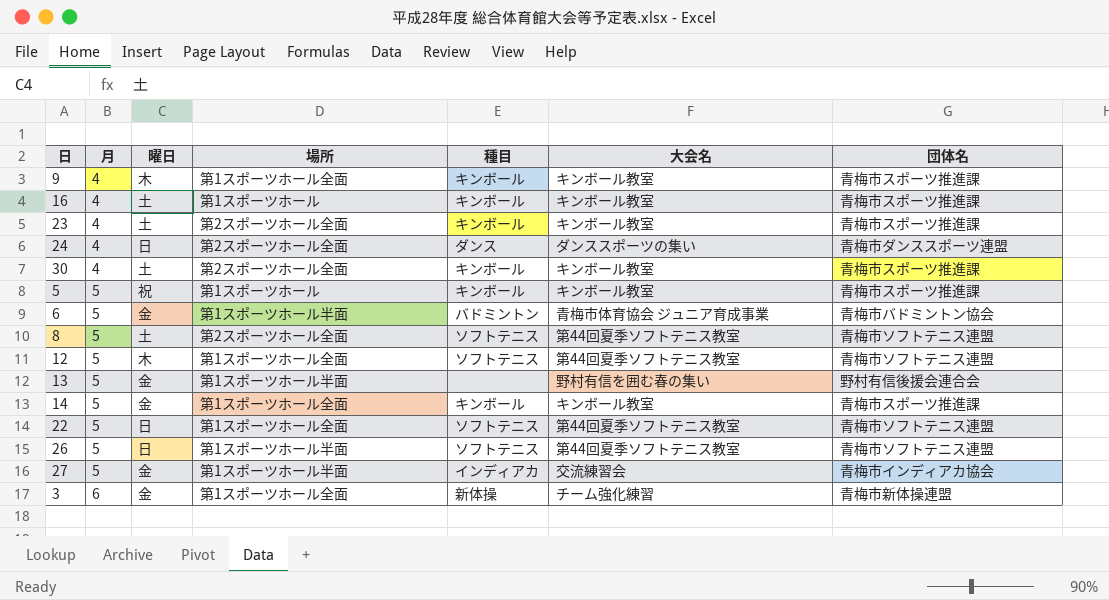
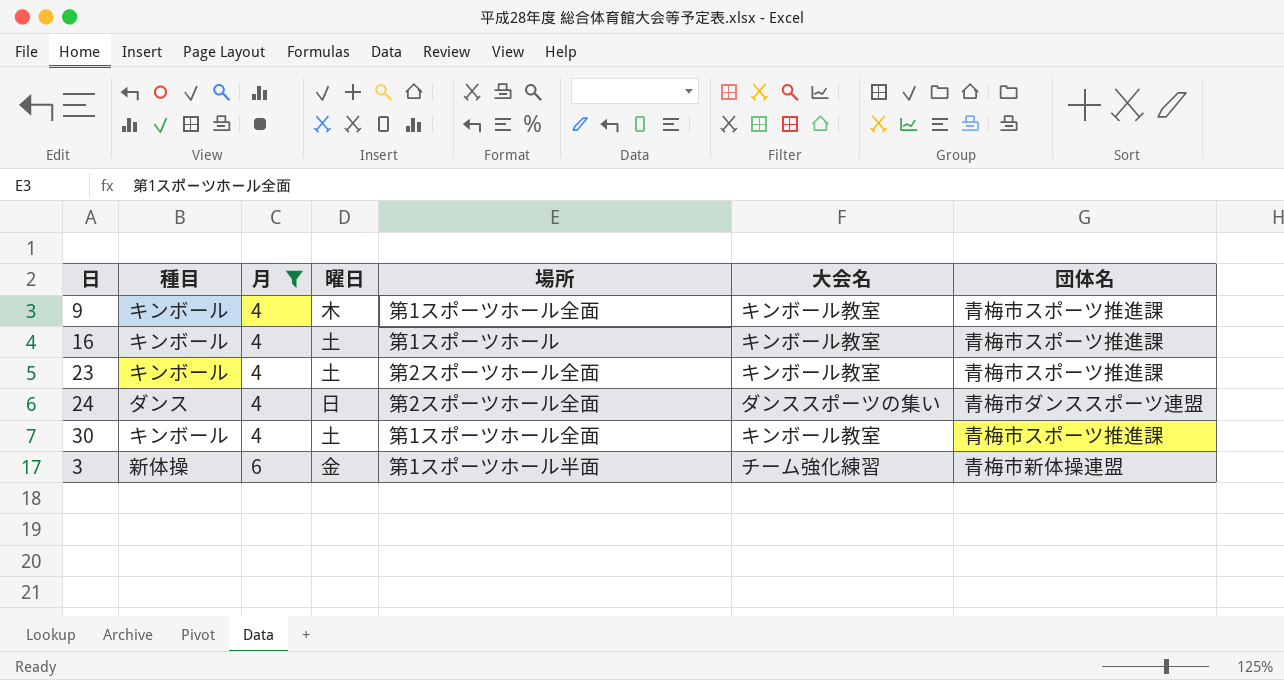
filter: none -> 月 != 5
column 種目 | position: 5 -> 2
30 | 場所: 第2スポーツホール全面 -> 第1スポーツホール全面
3 | 場所: 第1スポーツホール全面 -> 第1スポーツホール半面

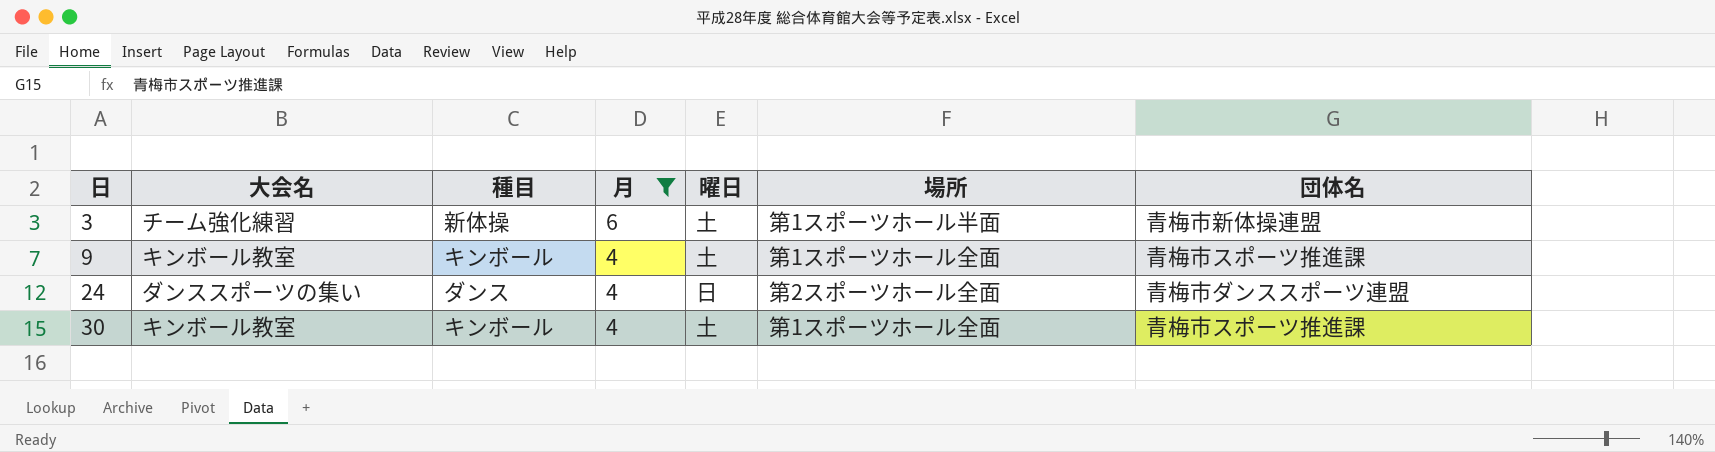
row order: 月 ascending -> 日 ascending
column 大会名 | position: 6 -> 2
row 16: キンボール | 4 | 土 | 第1スポーツホール | キンボール教室 | 青梅市スポーツ推進課 -> none
row 23: キンボール | 4 | 土 | 第2スポーツホール全面 | キンボール教室 | 青梅市スポーツ推進課 -> none
3 | 曜日: 金 -> 土
9 | 曜日: 木 -> 土

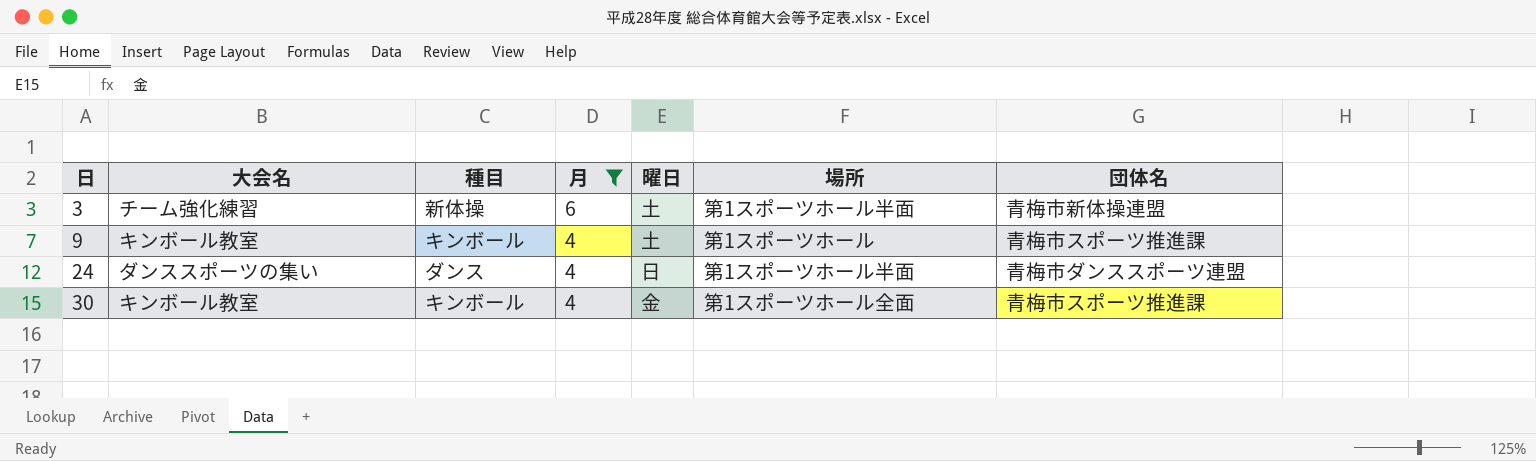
9 | 場所: 第1スポーツホール全面 -> 第1スポーツホール
24 | 場所: 第2スポーツホール全面 -> 第1スポーツホール半面
30 | 曜日: 土 -> 金

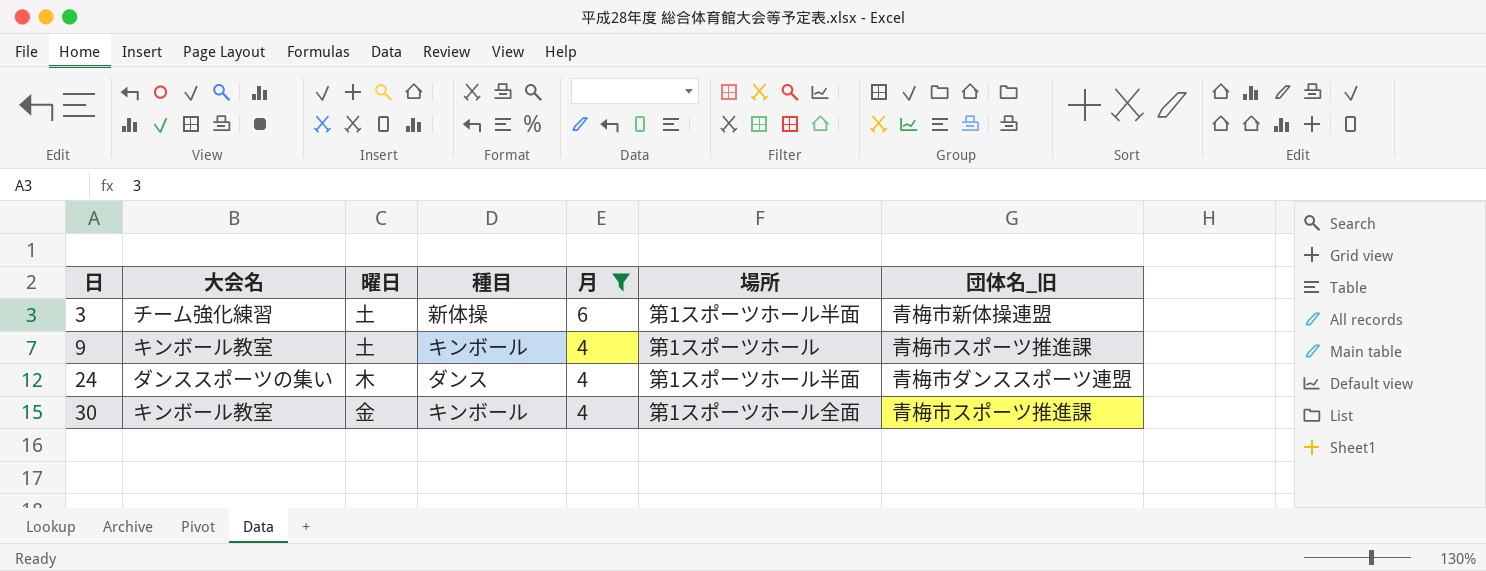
column 曜日 | position: 5 -> 3
column name: 団体名 -> 団体名_旧
24 | 曜日: 日 -> 木

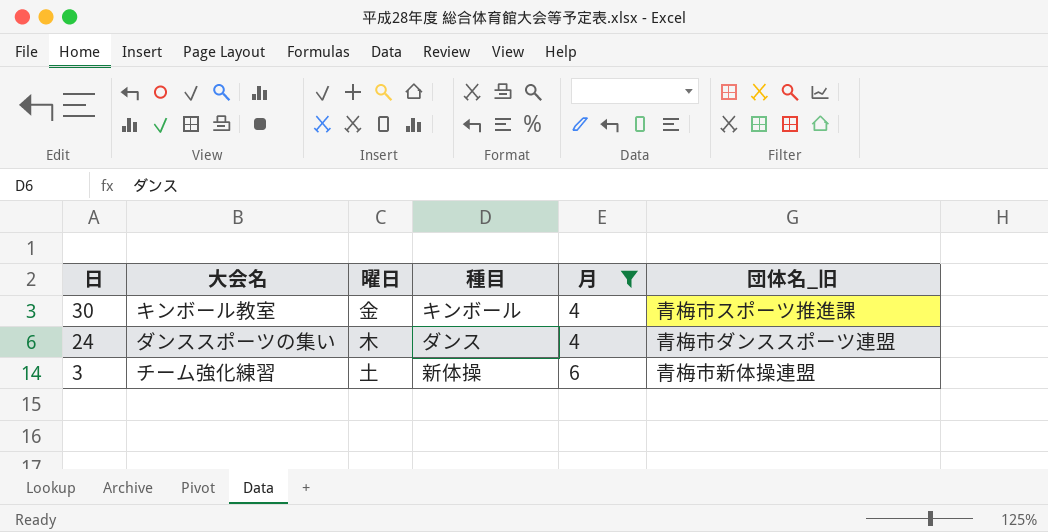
row order: 日 ascending -> 日 descending
column 場所 | position: 6 -> none
row 9: キンボール教室 | 土 | キンボール | 4 | 第1スポーツホール | 青梅市スポーツ推進課 -> none

